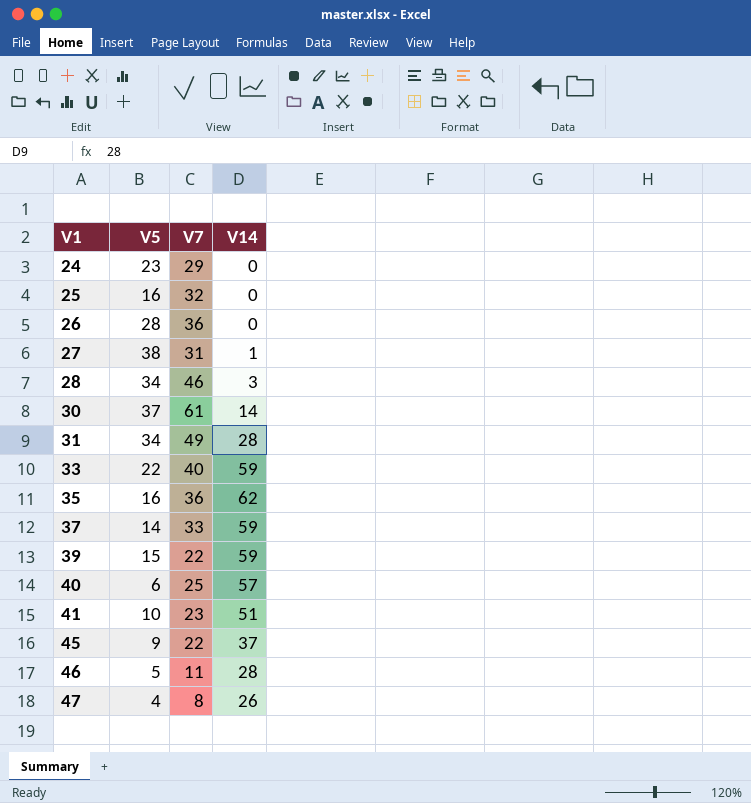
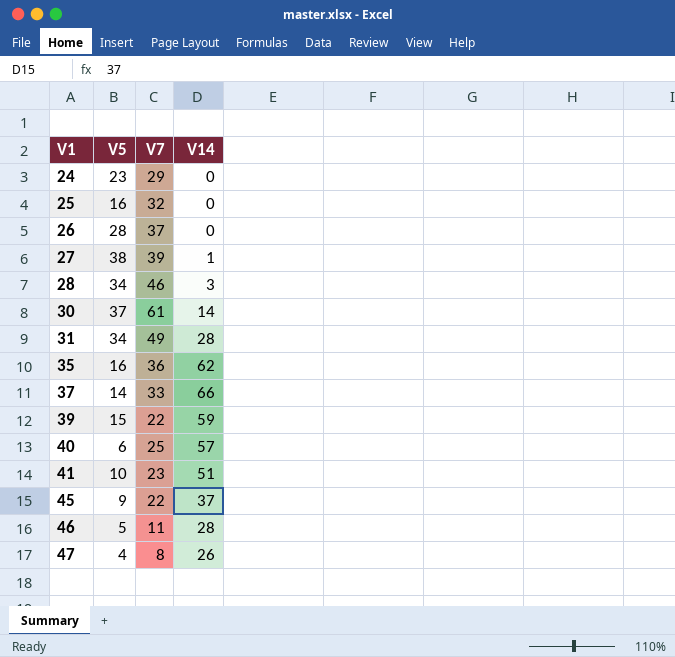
row 33: 22 | 40 | 59 -> none
26 | V7: 36 -> 37
27 | V7: 31 -> 39
37 | V14: 59 -> 66

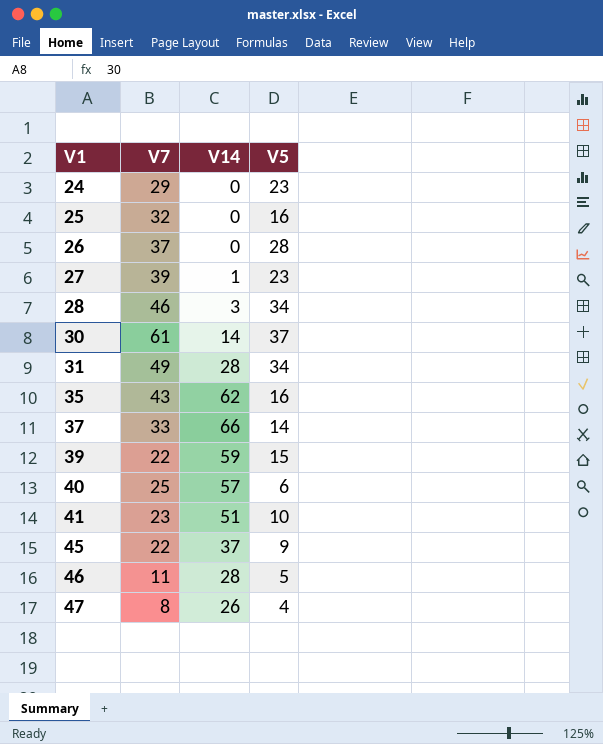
column V5 | position: 2 -> 4
27 | V5: 38 -> 23
35 | V7: 36 -> 43

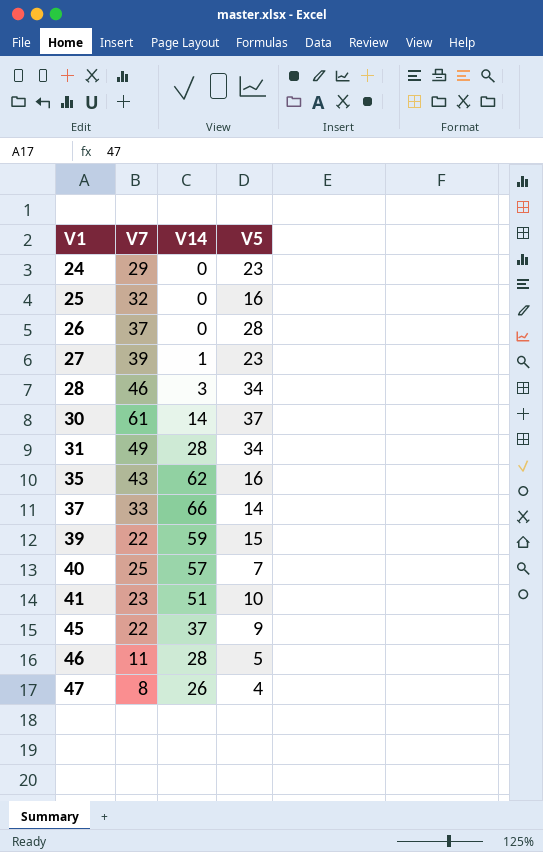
40 | V5: 6 -> 7

